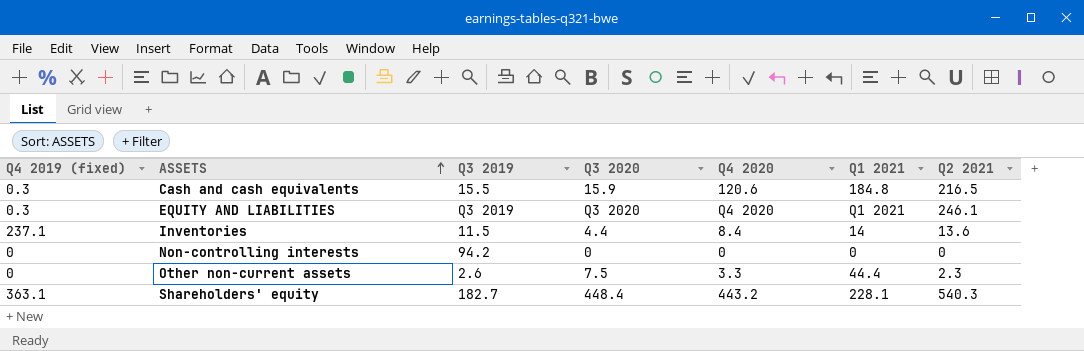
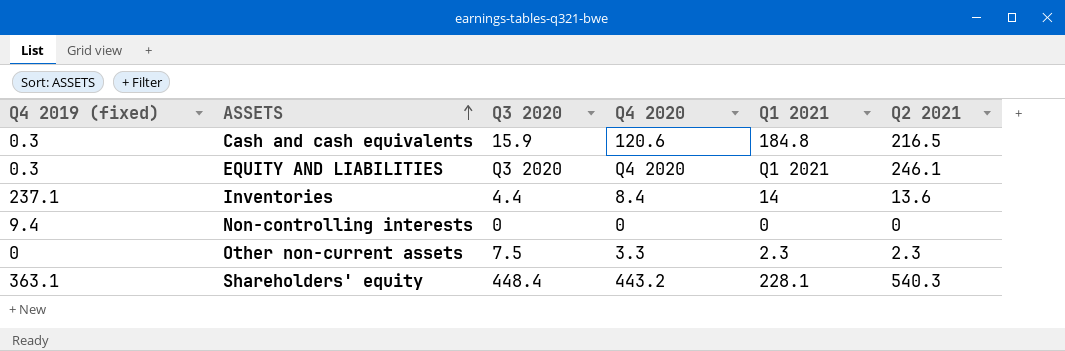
column Q3 2019 | position: 3 -> none
Non-controlling interests | Q4 2019 (fixed): 0 -> 9.4
Other non-current assets | Q1 2021: 44.4 -> 2.3

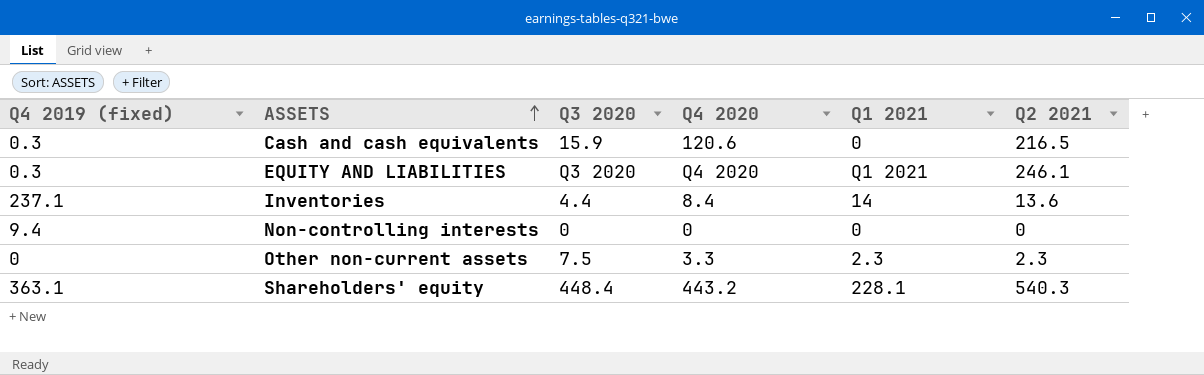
Cash and cash equivalents | Q1 2021: 184.8 -> 0

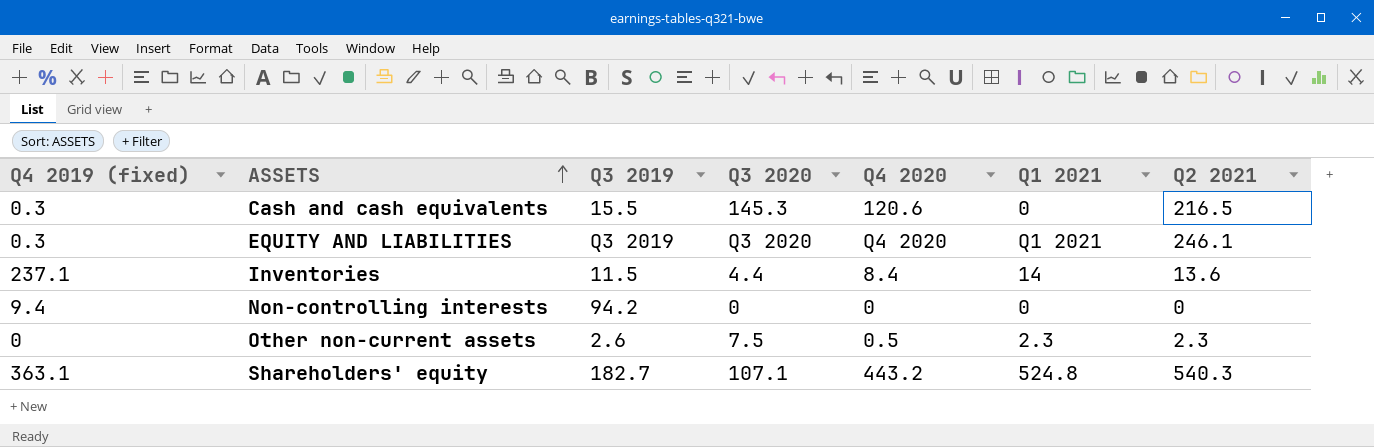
column Q3 2019 | position: none -> 3
Cash and cash equivalents | Q3 2020: 15.9 -> 145.3
Other non-current assets | Q4 2020: 3.3 -> 0.5
Shareholders' equity | Q3 2020: 448.4 -> 107.1
Shareholders' equity | Q1 2021: 228.1 -> 524.8

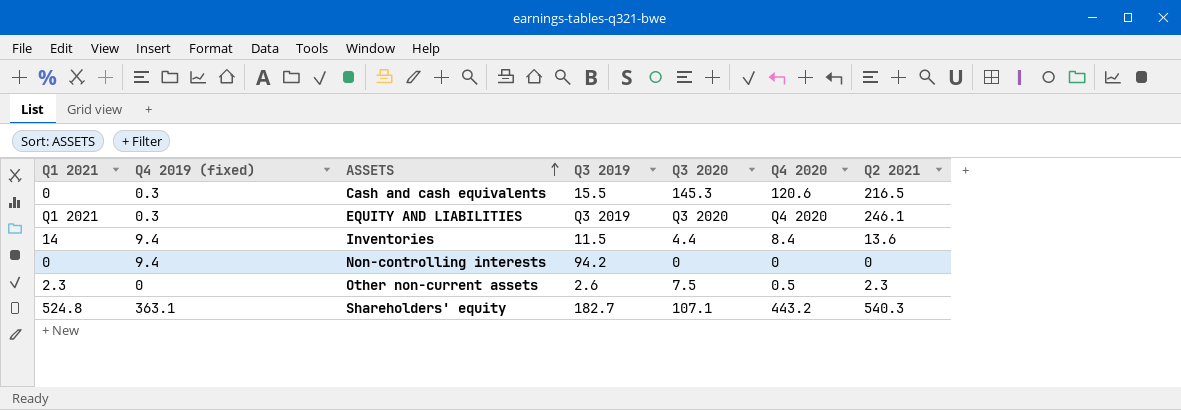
column Q1 2021 | position: 6 -> 1
Inventories | Q4 2019 (fixed): 237.1 -> 9.4

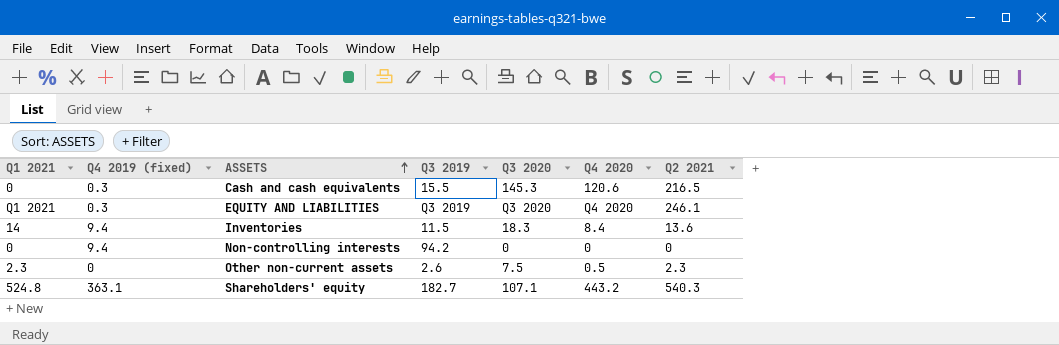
Inventories | Q3 2020: 4.4 -> 18.3

